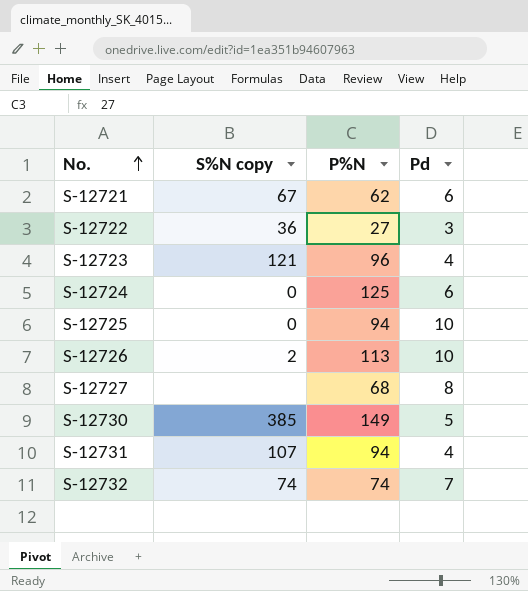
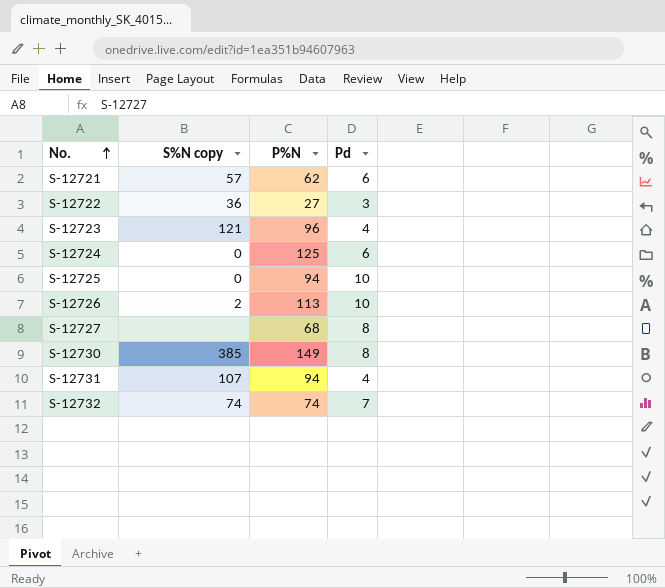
S-12721 | S%N copy: 67 -> 57
S-12730 | Pd: 5 -> 8

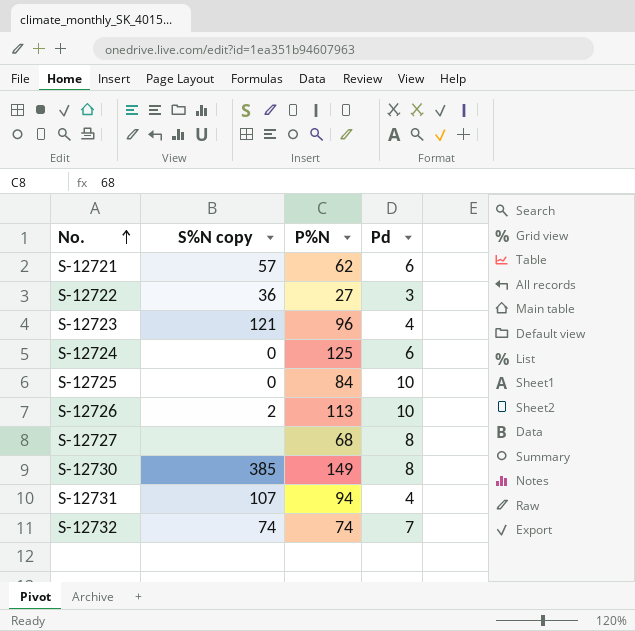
S-12725 | P%N: 94 -> 84

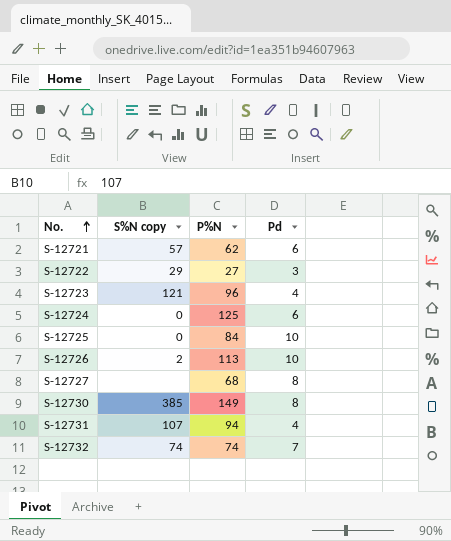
S-12722 | S%N copy: 36 -> 29

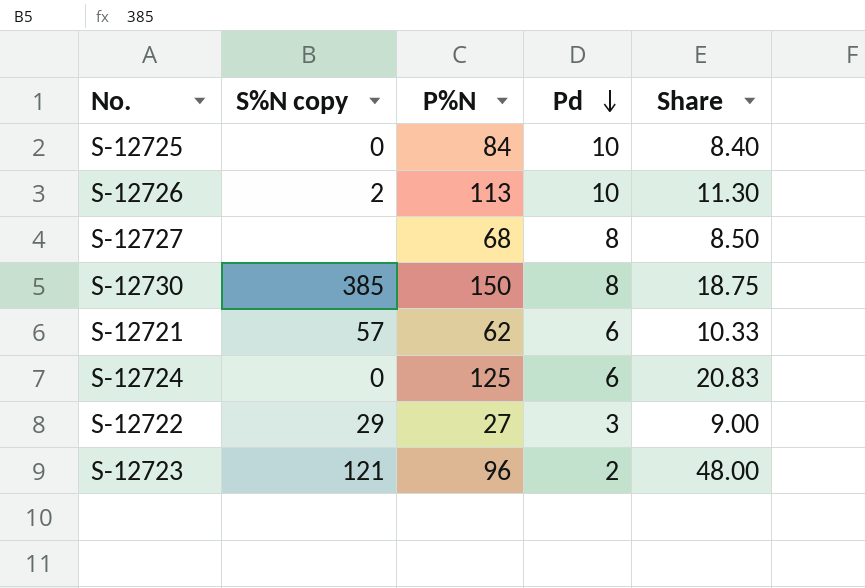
row order: No. ascending -> Pd descending
column Share | formula: none -> [P%N] / [Pd]
row S-12731: 107 | 94 | 4 -> none
row S-12732: 74 | 74 | 7 -> none
S-12730 | P%N: 149 -> 150
S-12723 | Pd: 4 -> 2

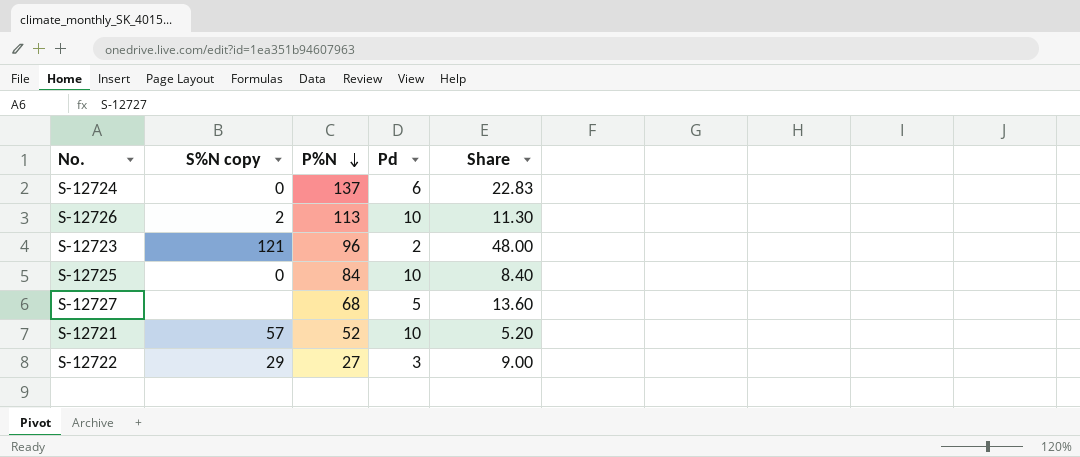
row order: Pd descending -> P%N descending
row S-12730: 385 | 150 | 8 | 18.75 -> none
S-12724 | P%N: 125 -> 137
S-12724 | Share: 20.83 -> 22.83
S-12727 | Pd: 8 -> 5
S-12727 | Share: 8.50 -> 13.60
S-12721 | P%N: 62 -> 52
S-12721 | Pd: 6 -> 10
S-12721 | Share: 10.33 -> 5.20

